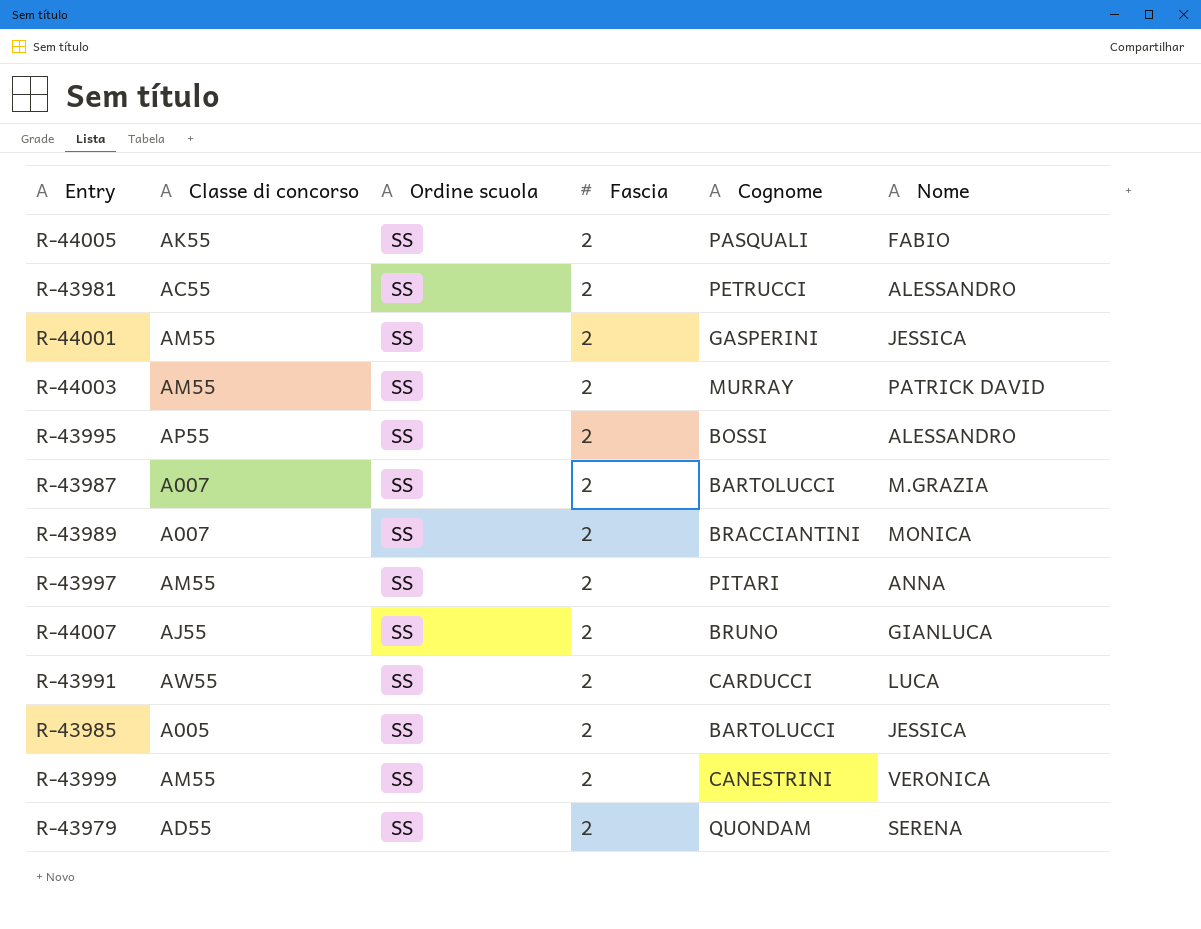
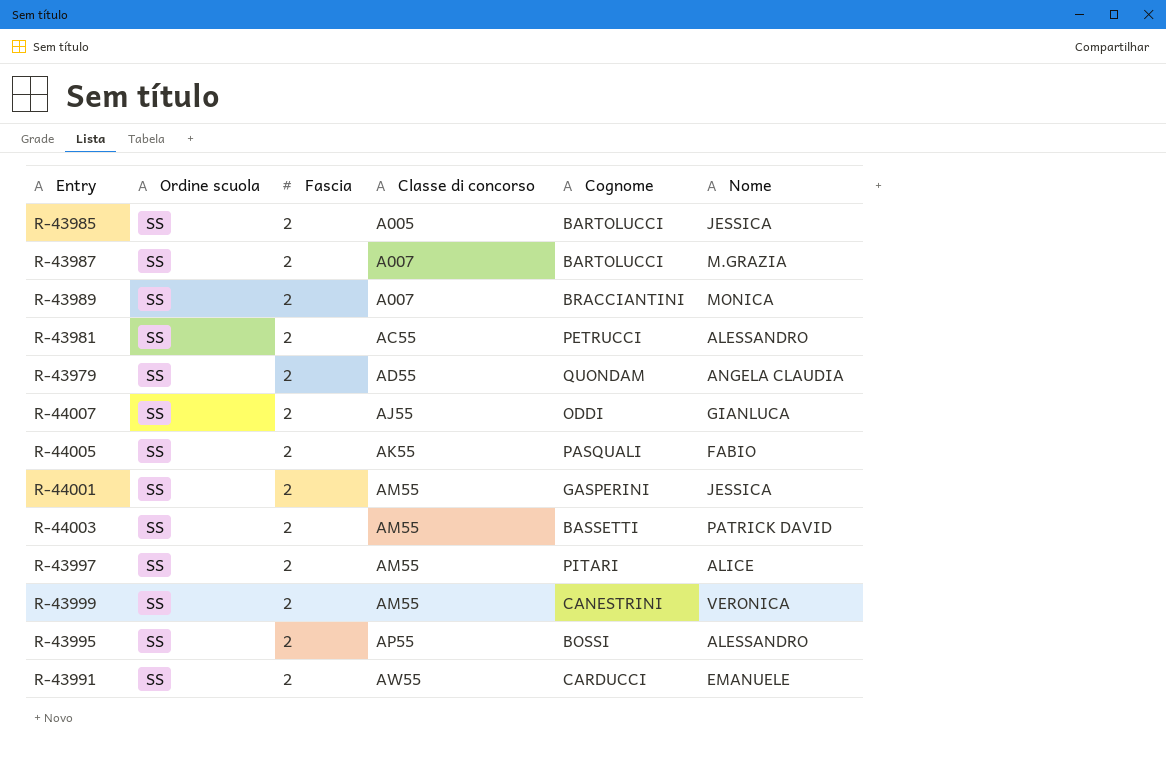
row order: none -> Classe di concorso ascending
column Classe di concorso | position: 2 -> 4
R-43979 | Nome: SERENA -> ANGELA CLAUDIA
R-44007 | Cognome: BRUNO -> ODDI
R-44003 | Cognome: MURRAY -> BASSETTI
R-43997 | Nome: ANNA -> ALICE
R-43991 | Nome: LUCA -> EMANUELE

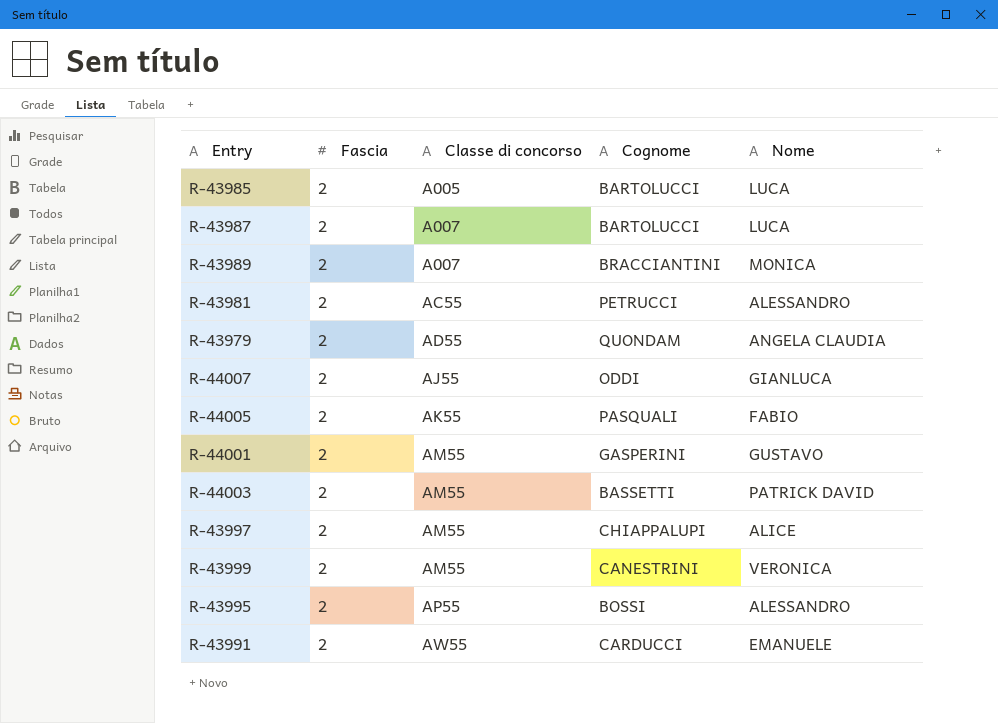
column Ordine scuola | position: 2 -> none
R-43985 | Nome: JESSICA -> LUCA
R-43987 | Nome: M.GRAZIA -> LUCA
R-44001 | Nome: JESSICA -> GUSTAVO
R-43997 | Cognome: PITARI -> CHIAPPALUPI

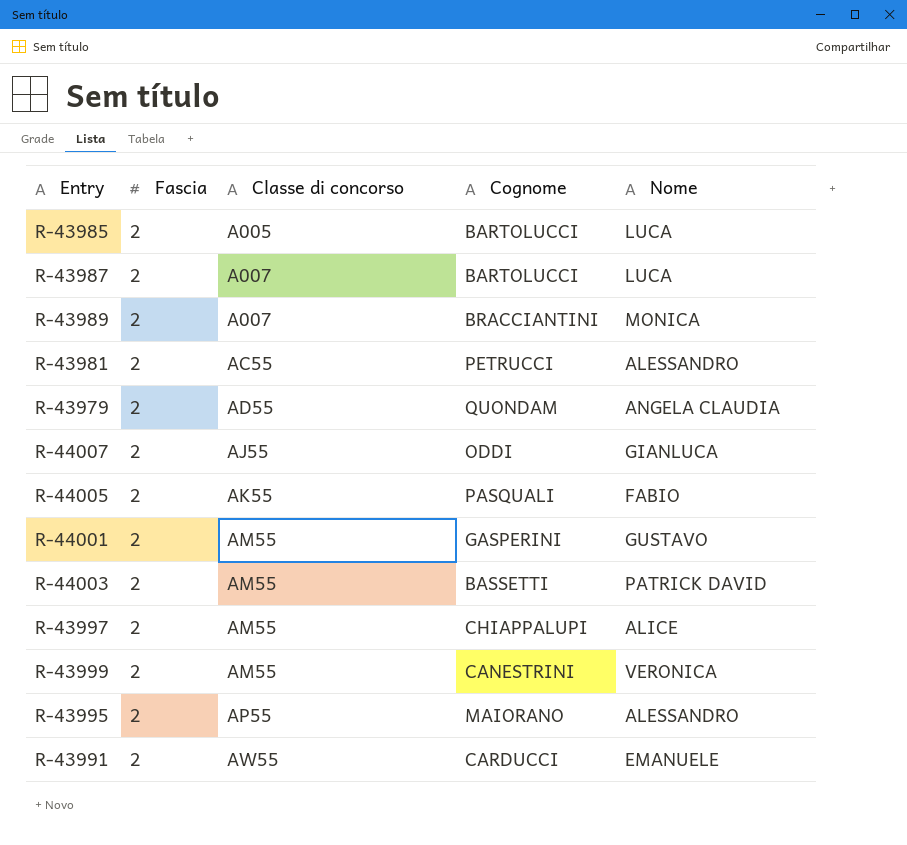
R-43995 | Cognome: BOSSI -> MAIORANO

